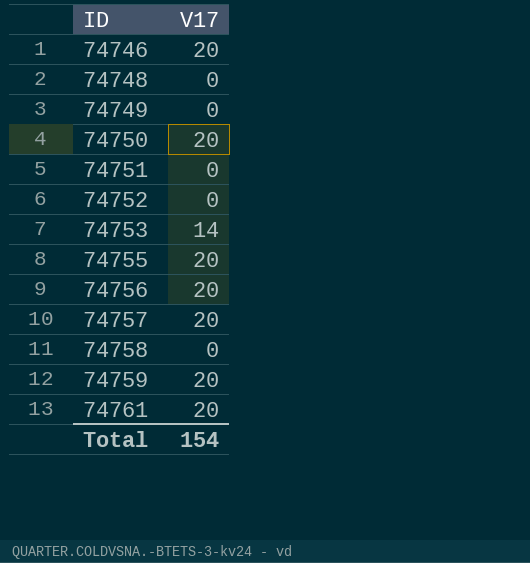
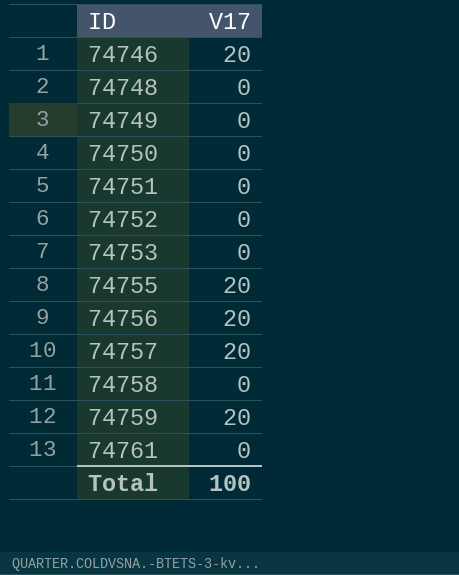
74750 | V17: 20 -> 0
74753 | V17: 14 -> 0
74761 | V17: 20 -> 0
Total | V17: 154 -> 100

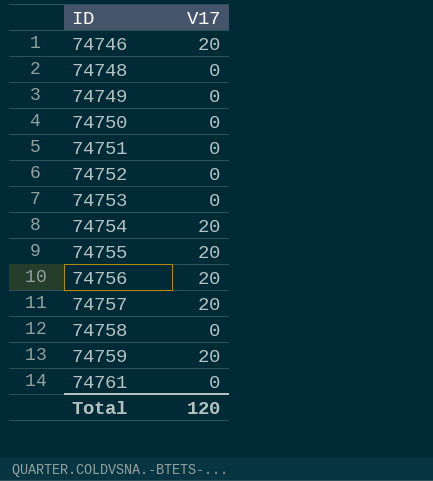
row 74754: none -> 20
Total | V17: 100 -> 120

